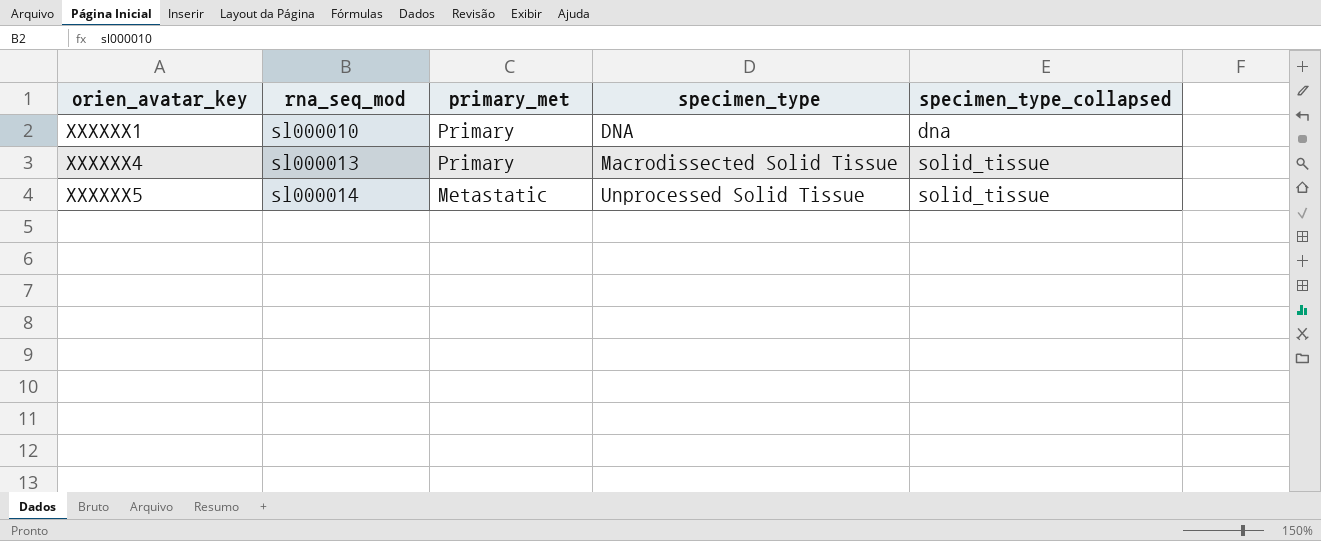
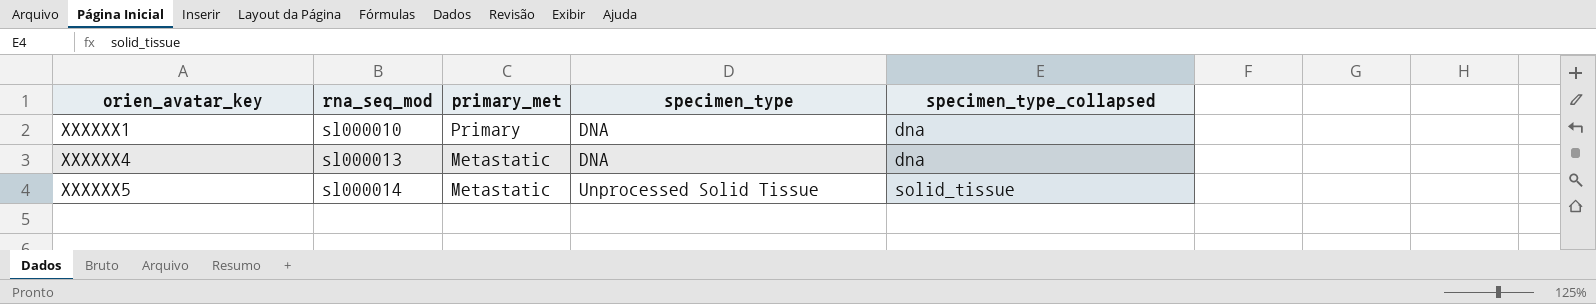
XXXXXX4 | primary_met: Primary -> Metastatic
XXXXXX4 | specimen_type: Macrodissected Solid Tissue -> DNA
XXXXXX4 | specimen_type_collapsed: solid_tissue -> dna

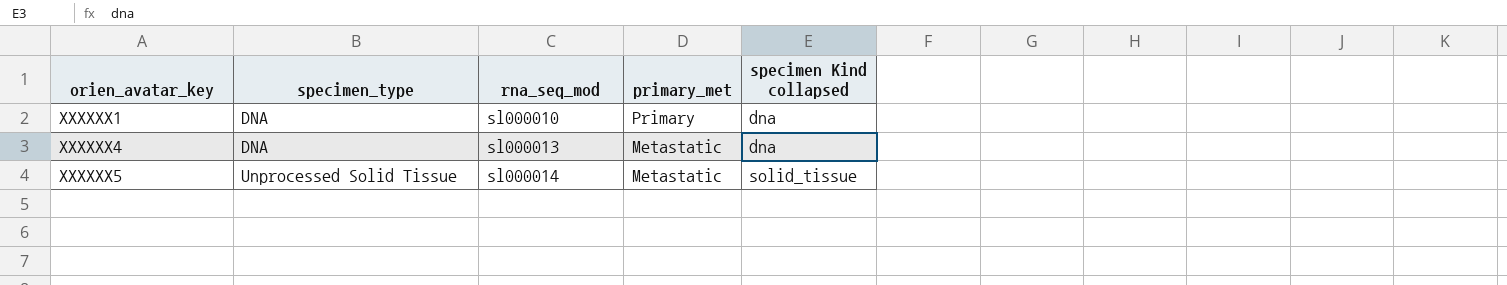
column specimen_type | position: 4 -> 2
column name: specimen_type_collapsed -> specimen Kind collapsed

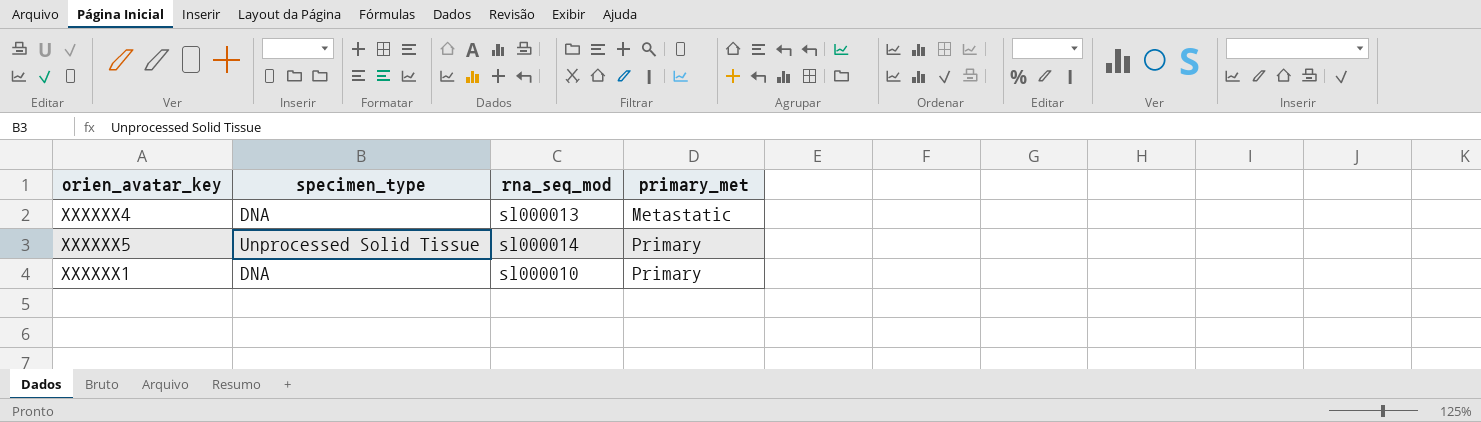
row order: orien_avatar_key ascending -> primary_met ascending
column specimen Kind collapsed | position: 5 -> none
XXXXXX5 | primary_met: Metastatic -> Primary

